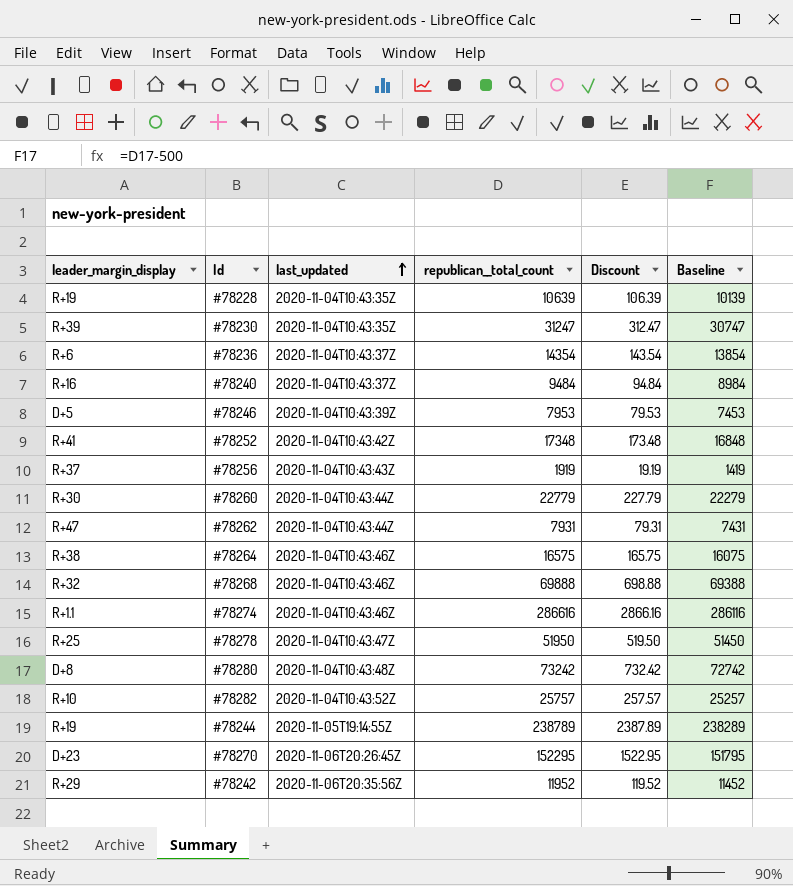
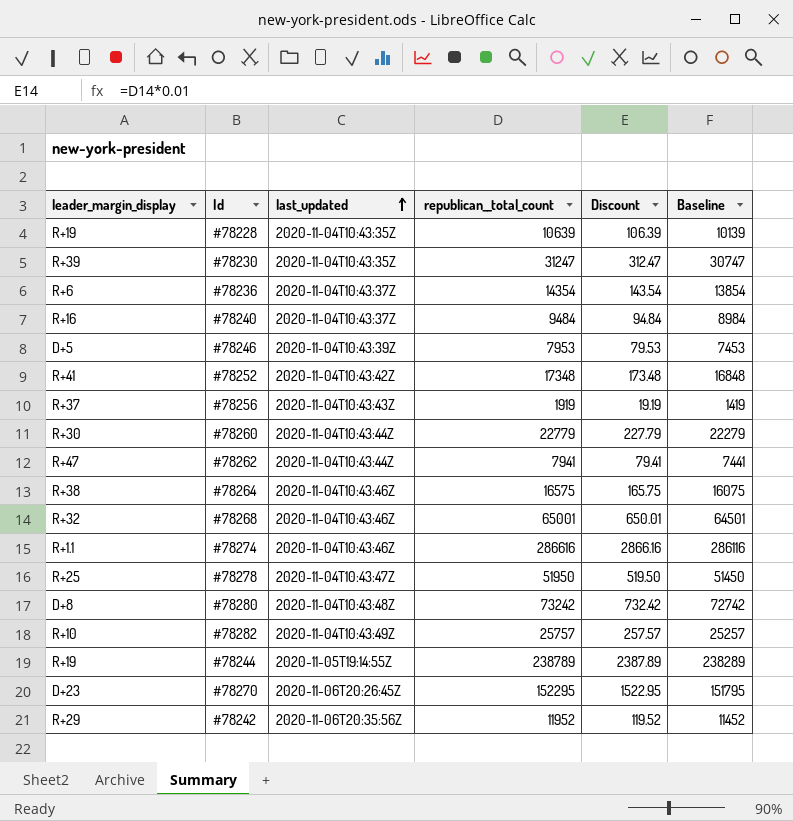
#78262 | republican__total_count: 7931 -> 7941
#78262 | Discount: 79.31 -> 79.41
#78262 | Baseline: 7431 -> 7441
#78268 | republican__total_count: 69888 -> 65001
#78268 | Discount: 698.88 -> 650.01
#78268 | Baseline: 69388 -> 64501
#78282 | last_updated: 2020-11-04T10:43:52Z -> 2020-11-04T10:43:49Z

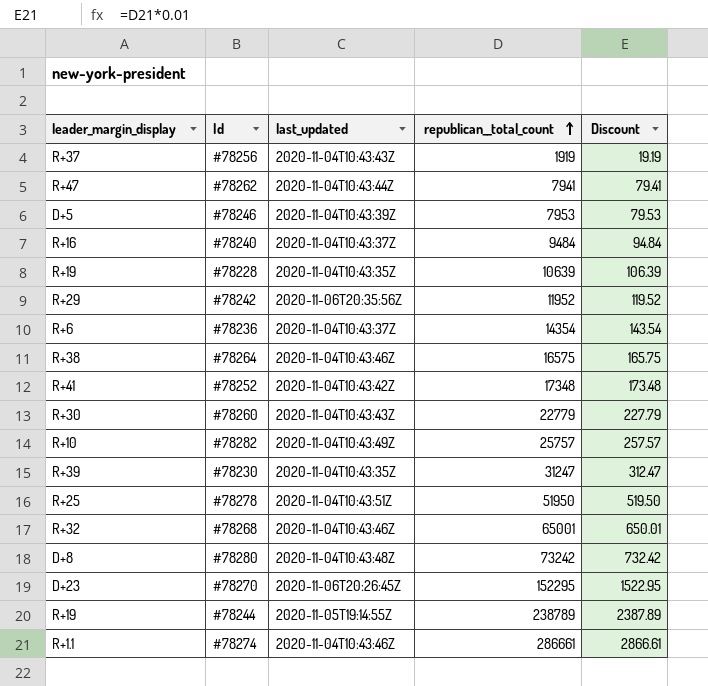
row order: last_updated ascending -> republican__total_count ascending
column Baseline | formula: [republican__total_count] - 500 -> none
#78260 | last_updated: 2020-11-04T10:43:44Z -> 2020-11-04T10:43:43Z
#78278 | last_updated: 2020-11-04T10:43:47Z -> 2020-11-04T10:43:51Z
#78274 | republican__total_count: 286616 -> 286661
#78274 | Discount: 2866.16 -> 2866.61

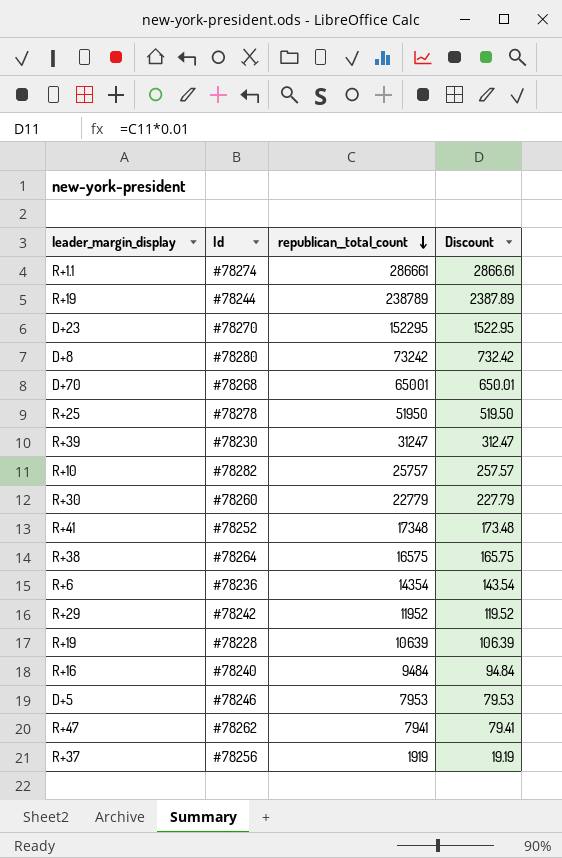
row order: republican__total_count ascending -> republican__total_count descending
column last_updated | position: 3 -> none
#78268 | leader_margin_display: R+32 -> D+70

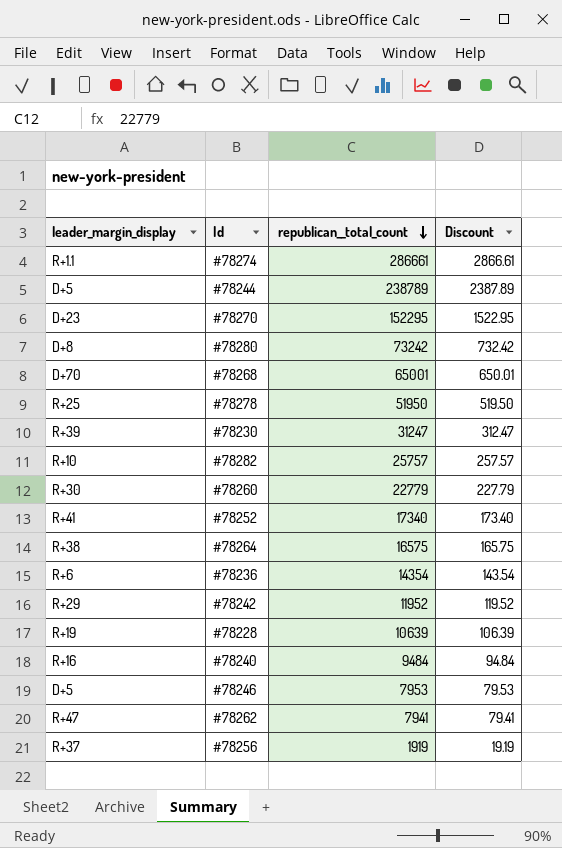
#78244 | leader_margin_display: R+19 -> D+5
#78252 | republican__total_count: 17348 -> 17340
#78252 | Discount: 173.48 -> 173.40

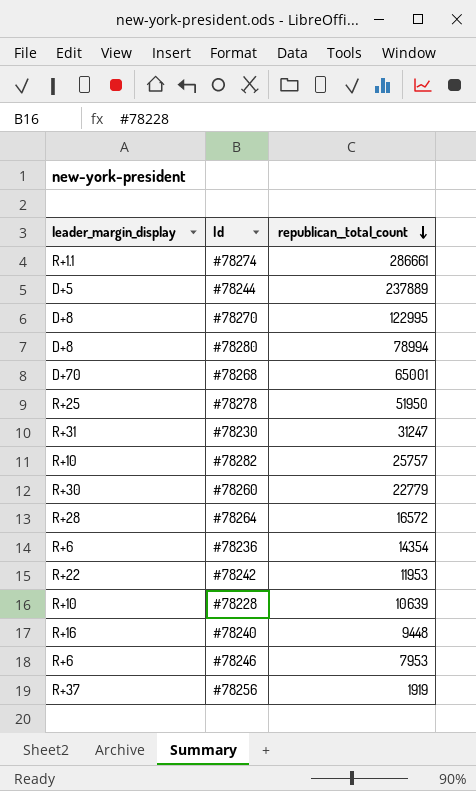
column Discount | formula: [republican__total_count] * 0.01 -> none
row #78252: R+41 | 17340 | 173.40 -> none
row #78262: R+47 | 7941 | 79.41 -> none
#78244 | republican__total_count: 238789 -> 237889
#78270 | leader_margin_display: D+23 -> D+8
#78270 | republican__total_count: 152295 -> 122995
#78280 | republican__total_count: 73242 -> 78994
#78230 | leader_margin_display: R+39 -> R+31
#78264 | leader_margin_display: R+38 -> R+28
#78264 | republican__total_count: 16575 -> 16572
#78242 | leader_margin_display: R+29 -> R+22
#78242 | republican__total_count: 11952 -> 11953
#78228 | leader_margin_display: R+19 -> R+10
#78240 | republican__total_count: 9484 -> 9448
#78246 | leader_margin_display: D+5 -> R+6

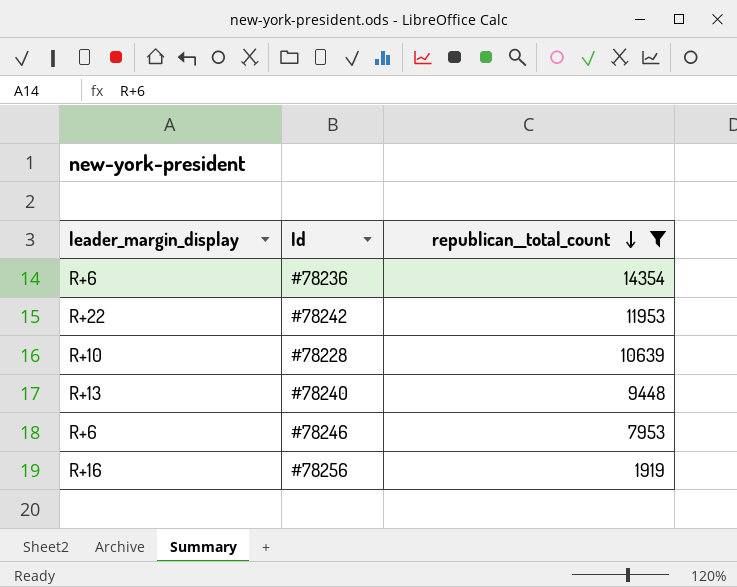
filter: none -> republican__total_count <= 14354
#78240 | leader_margin_display: R+16 -> R+13
#78256 | leader_margin_display: R+37 -> R+16

